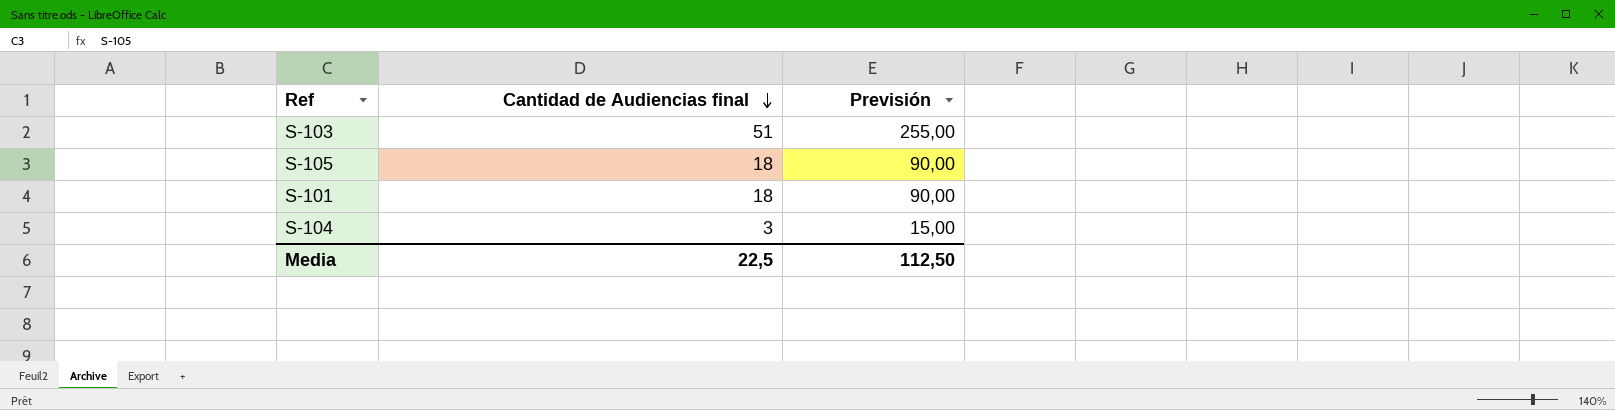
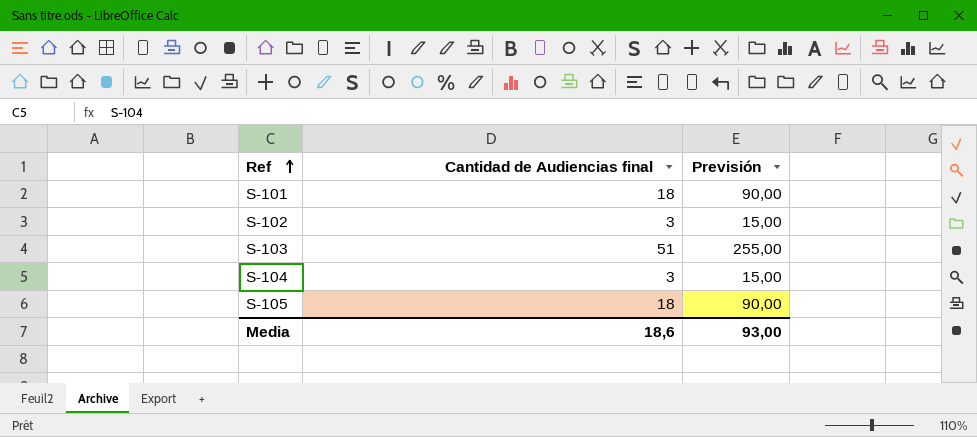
row order: Cantidad de Audiencias final descending -> Ref ascending
row S-102: none -> 3 | 15,00
Media | Cantidad de Audiencias final: 22,5 -> 18,6
Media | Previsión: 112,50 -> 93,00

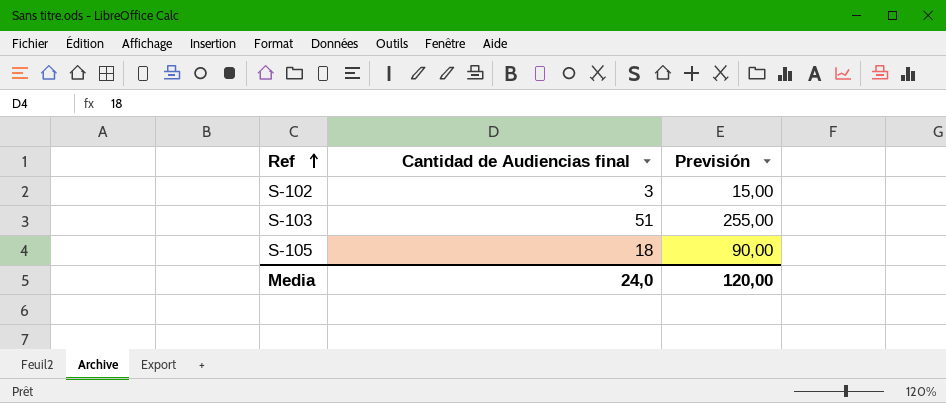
row S-101: 18 | 90,00 -> none
row S-104: 3 | 15,00 -> none
Media | Cantidad de Audiencias final: 18,6 -> 24,0
Media | Previsión: 93,00 -> 120,00

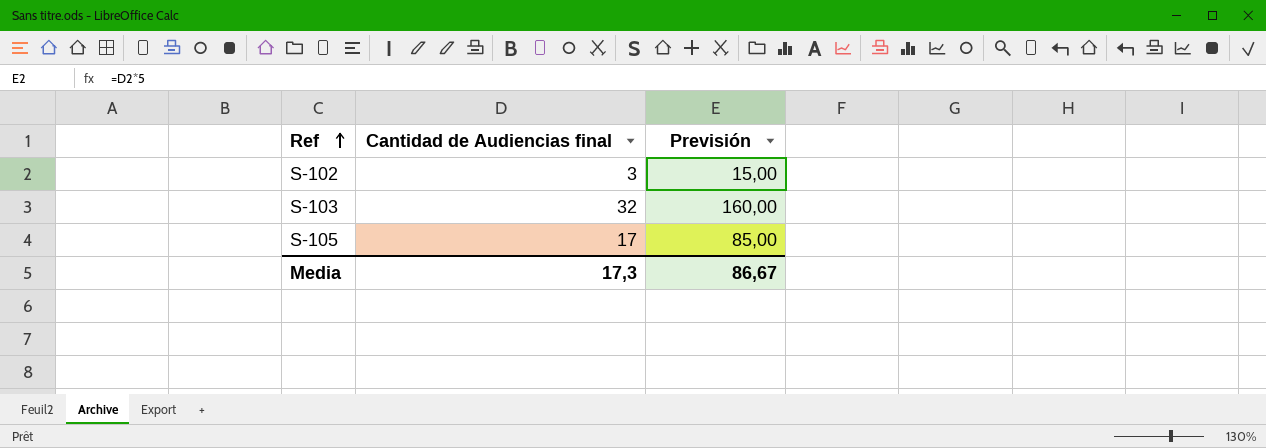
S-103 | Cantidad de Audiencias final: 51 -> 32
S-103 | Previsión: 255,00 -> 160,00
S-105 | Cantidad de Audiencias final: 18 -> 17
S-105 | Previsión: 90,00 -> 85,00
Media | Cantidad de Audiencias final: 24,0 -> 17,3
Media | Previsión: 120,00 -> 86,67

